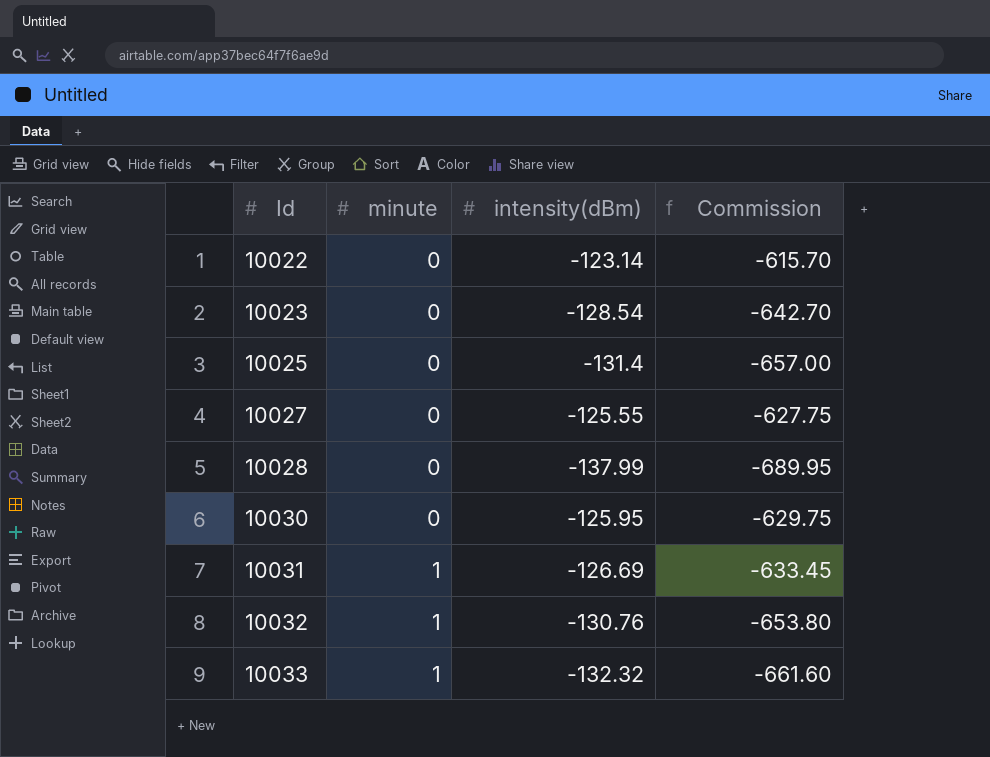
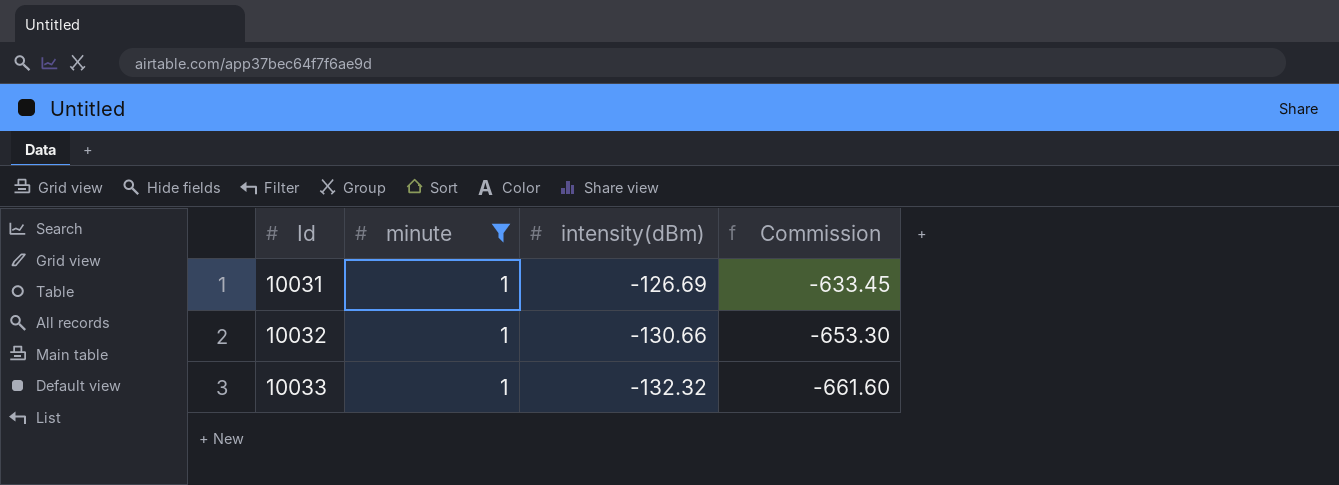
filter: none -> minute = 1
10032 | intensity(dBm): -130.76 -> -130.66
10032 | Commission: -653.80 -> -653.30

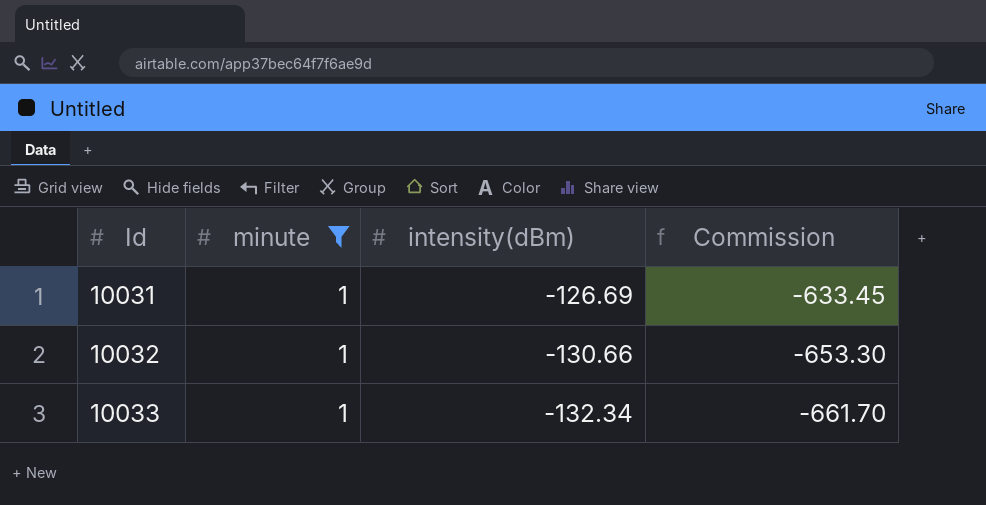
10033 | intensity(dBm): -132.32 -> -132.34
10033 | Commission: -661.60 -> -661.70

